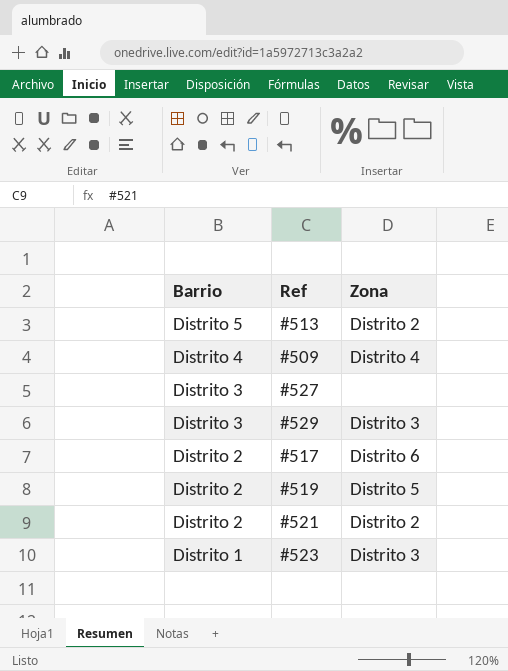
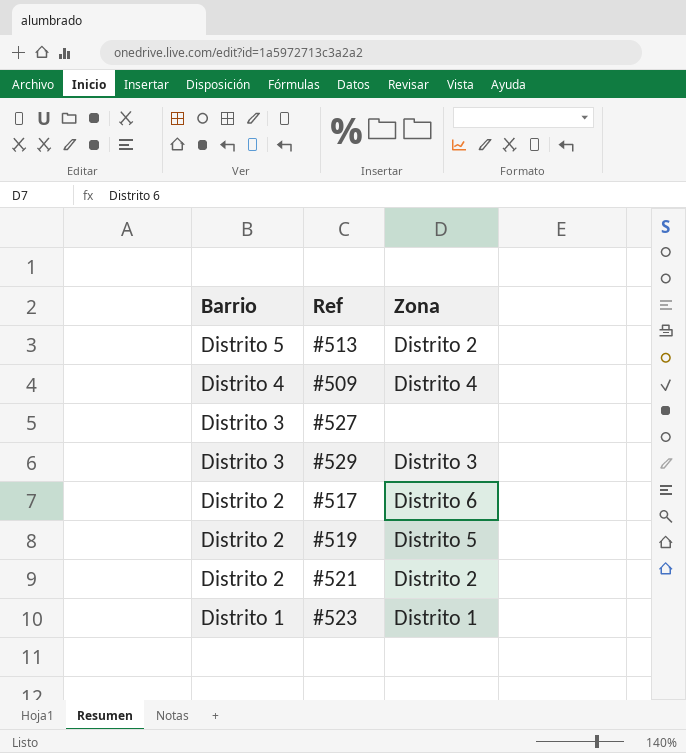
#523 | Zona: Distrito 3 -> Distrito 1

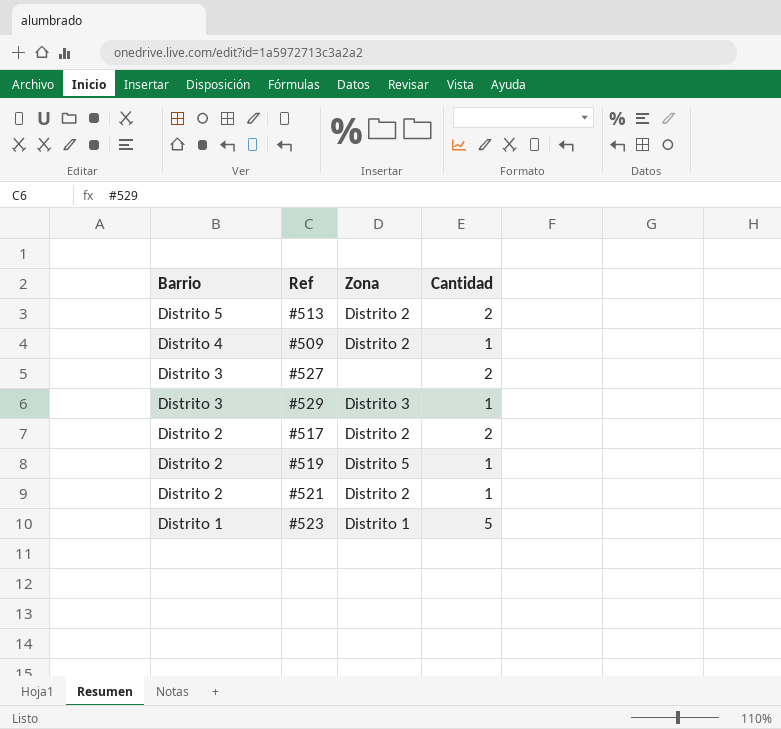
column Cantidad | position: none -> 4
#509 | Zona: Distrito 4 -> Distrito 2
#517 | Zona: Distrito 6 -> Distrito 2

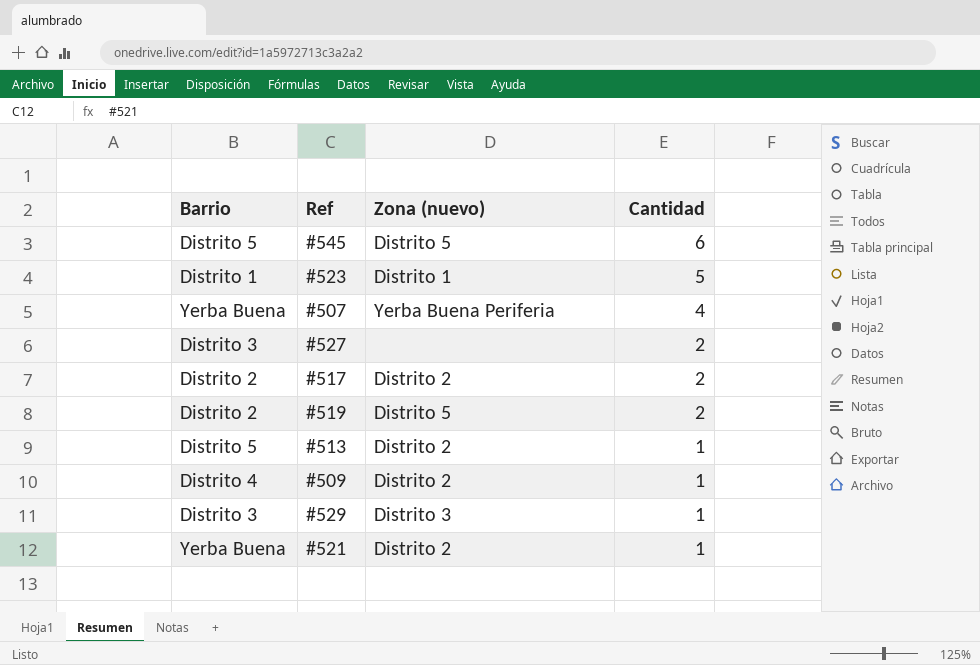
row order: Barrio descending -> Cantidad descending
column name: Zona -> Zona (nuevo)
row #545: none -> Distrito 5 | Distrito 5 | 6
row #507: none -> Yerba Buena | Yerba Buena Periferia | 4
#519 | Cantidad: 1 -> 2
#513 | Cantidad: 2 -> 1
#521 | Barrio: Distrito 2 -> Yerba Buena

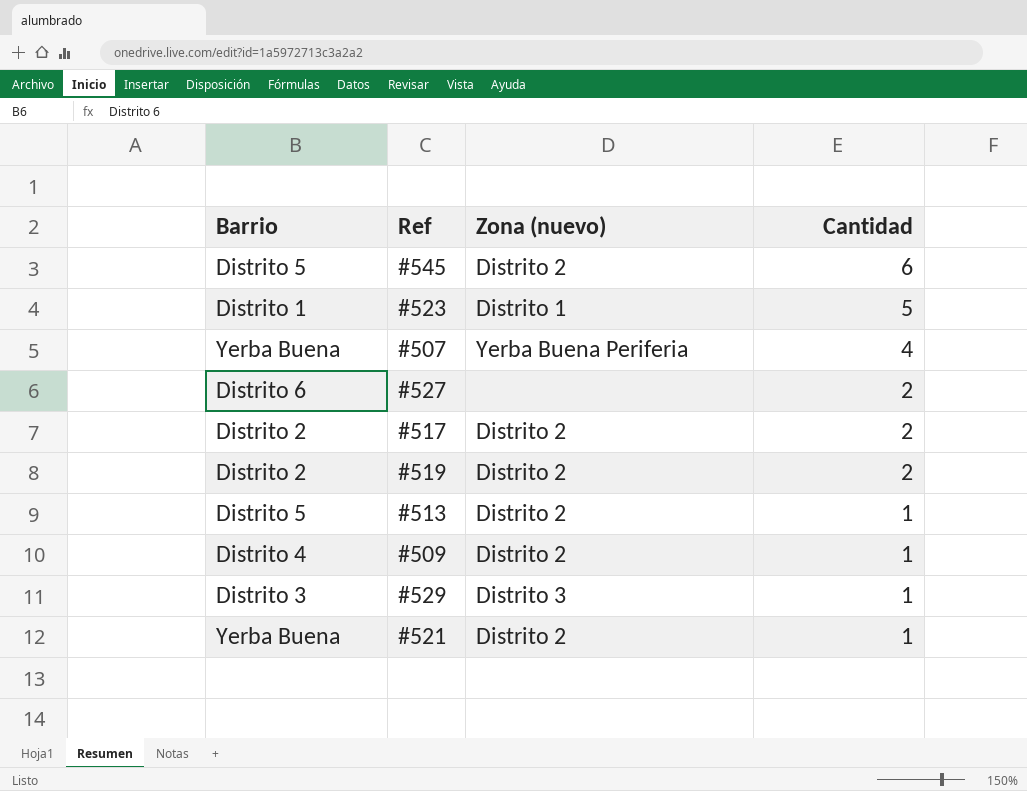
#545 | Zona (nuevo): Distrito 5 -> Distrito 2
#527 | Barrio: Distrito 3 -> Distrito 6
#519 | Zona (nuevo): Distrito 5 -> Distrito 2

